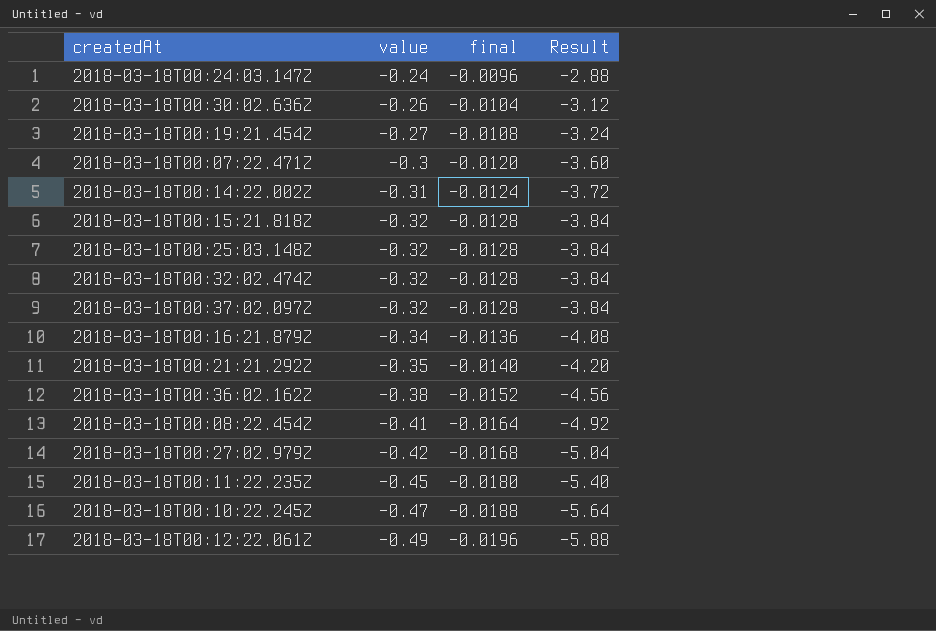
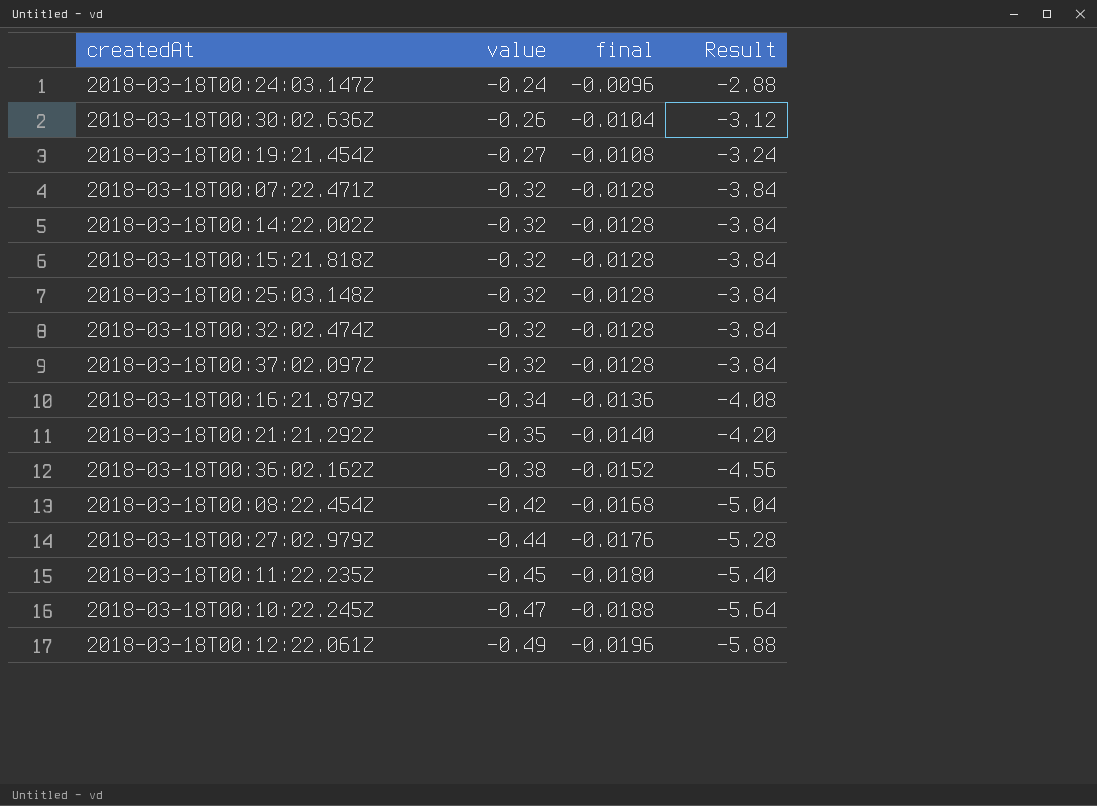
2018-03-18T00:07:22.471Z | value: -0.3 -> -0.32
2018-03-18T00:07:22.471Z | final: -0.0120 -> -0.0128
2018-03-18T00:07:22.471Z | Result: -3.60 -> -3.84
2018-03-18T00:14:22.002Z | value: -0.31 -> -0.32
2018-03-18T00:14:22.002Z | final: -0.0124 -> -0.0128
2018-03-18T00:14:22.002Z | Result: -3.72 -> -3.84
2018-03-18T00:08:22.454Z | value: -0.41 -> -0.42
2018-03-18T00:08:22.454Z | final: -0.0164 -> -0.0168
2018-03-18T00:08:22.454Z | Result: -4.92 -> -5.04
2018-03-18T00:27:02.979Z | value: -0.42 -> -0.44
2018-03-18T00:27:02.979Z | final: -0.0168 -> -0.0176
2018-03-18T00:27:02.979Z | Result: -5.04 -> -5.28

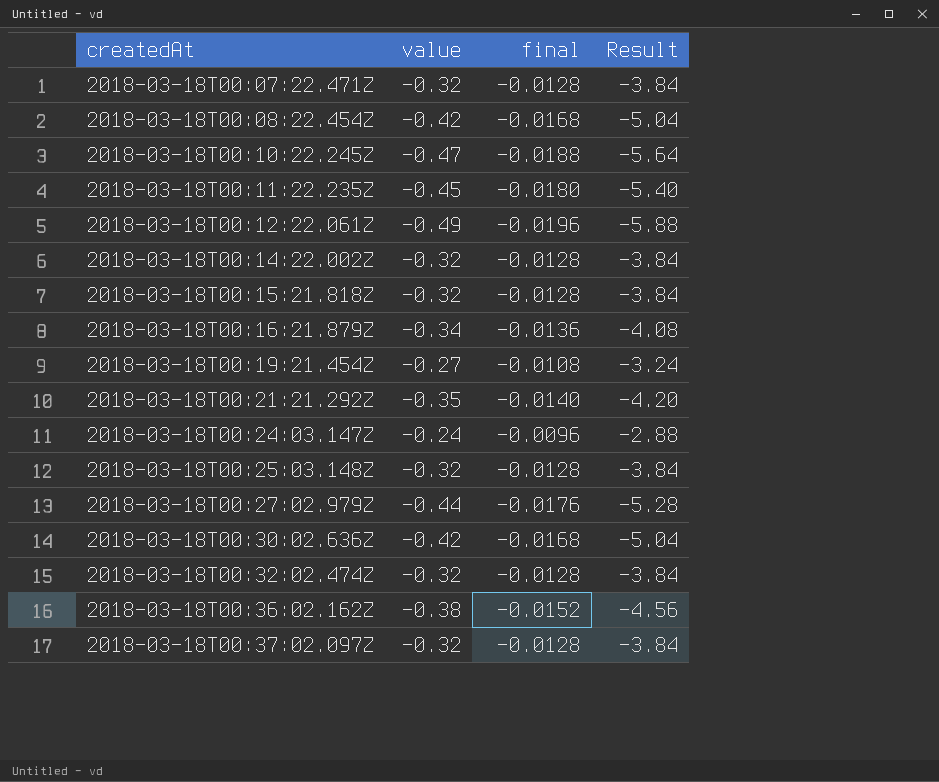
row order: value descending -> createdAt ascending
2018-03-18T00:30:02.636Z | value: -0.26 -> -0.42
2018-03-18T00:30:02.636Z | final: -0.0104 -> -0.0168
2018-03-18T00:30:02.636Z | Result: -3.12 -> -5.04

